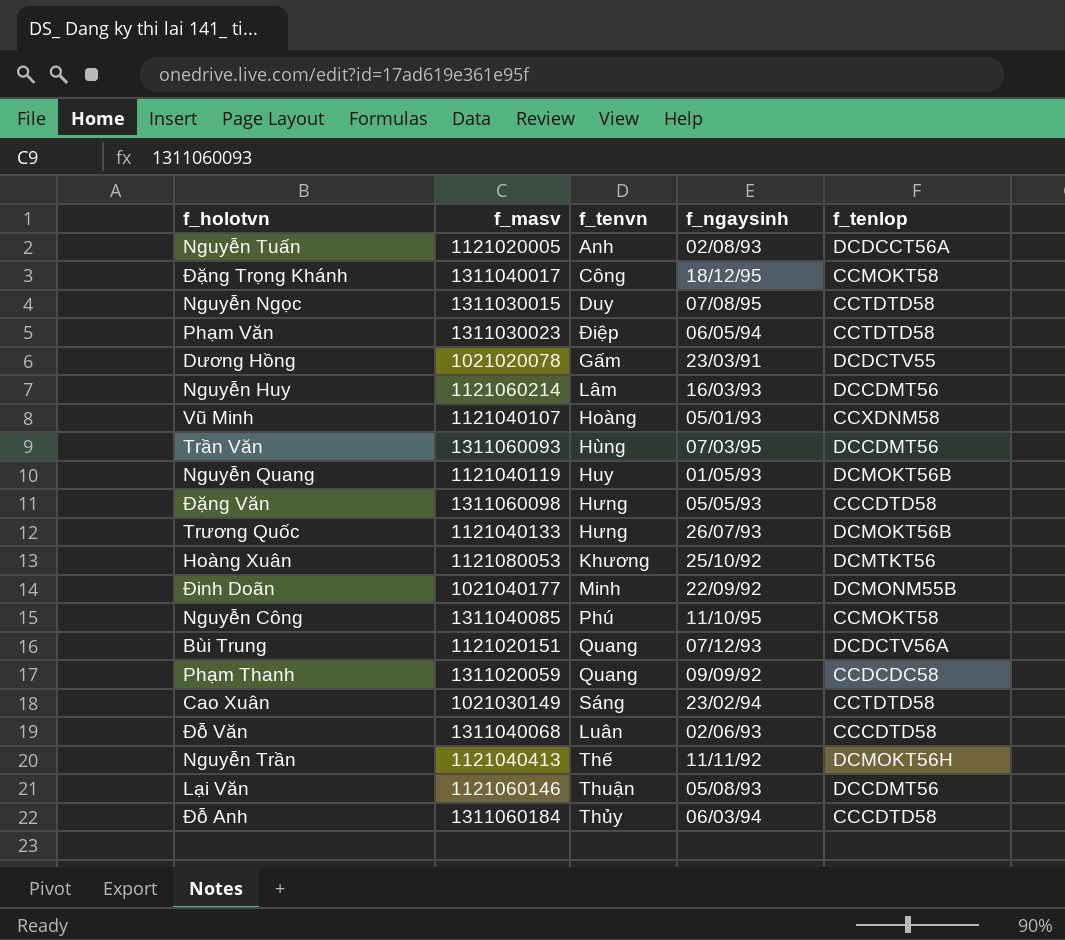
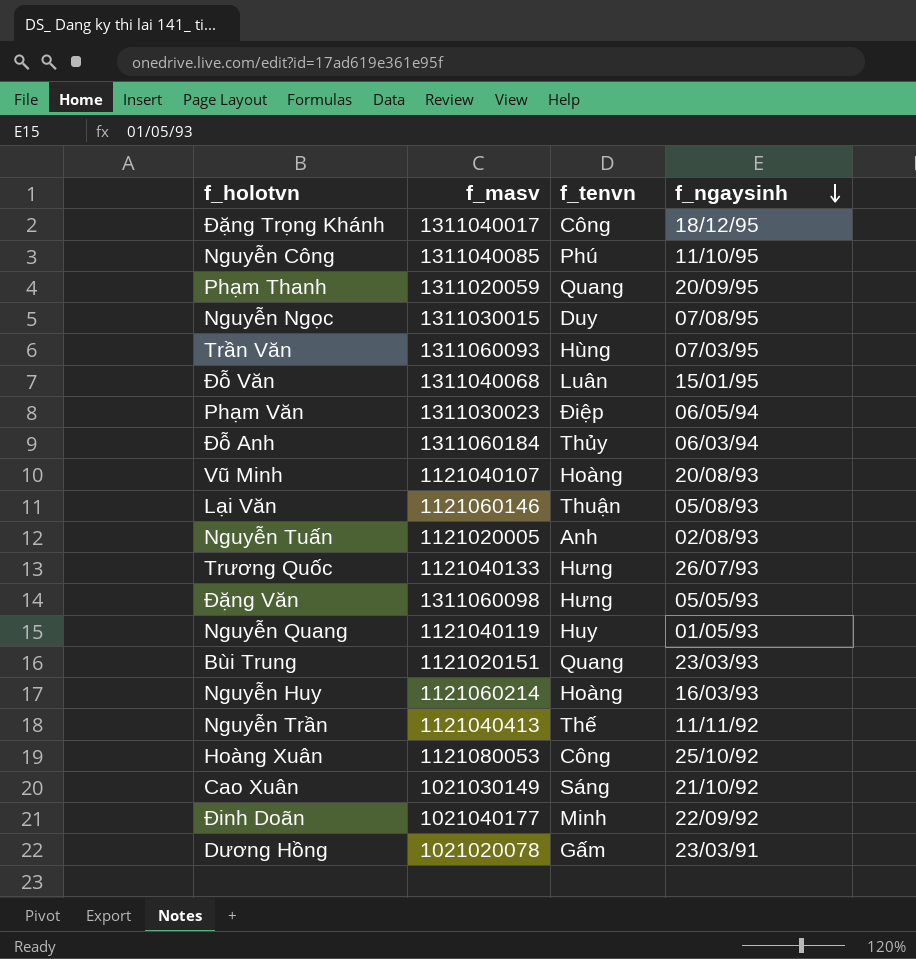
row order: none -> f_ngaysinh descending
column f_tenlop | position: 5 -> none
Phạm Thanh | f_ngaysinh: 09/09/92 -> 20/09/95
Đỗ Văn | f_ngaysinh: 02/06/93 -> 15/01/95
Vũ Minh | f_ngaysinh: 05/01/93 -> 20/08/93
Bùi Trung | f_ngaysinh: 07/12/93 -> 23/03/93
Nguyễn Huy | f_tenvn: Lâm -> Hoàng
Hoàng Xuân | f_tenvn: Khương -> Công
Cao Xuân | f_ngaysinh: 23/02/94 -> 21/10/92

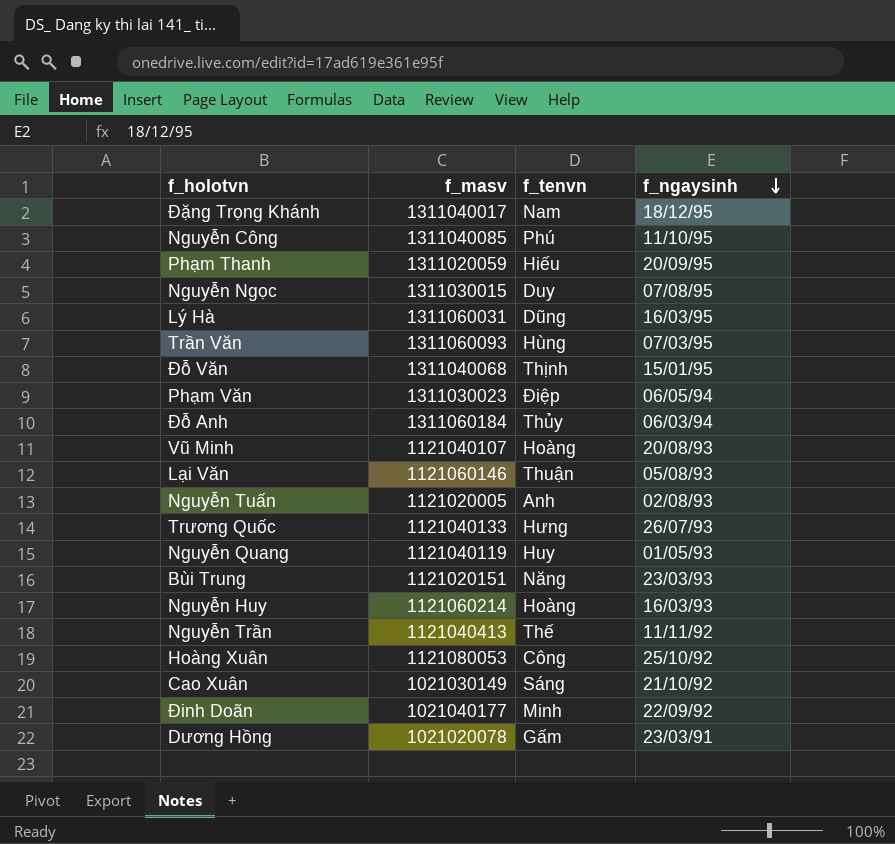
row Đặng Văn: 1311060098 | Hưng | 05/05/93 -> none
Đặng Trọng Khánh | f_tenvn: Công -> Nam
Phạm Thanh | f_tenvn: Quang -> Hiếu
row Lý Hà: none -> 1311060031 | Dũng | 16/03/95
Đỗ Văn | f_tenvn: Luân -> Thịnh
Bùi Trung | f_tenvn: Quang -> Năng

